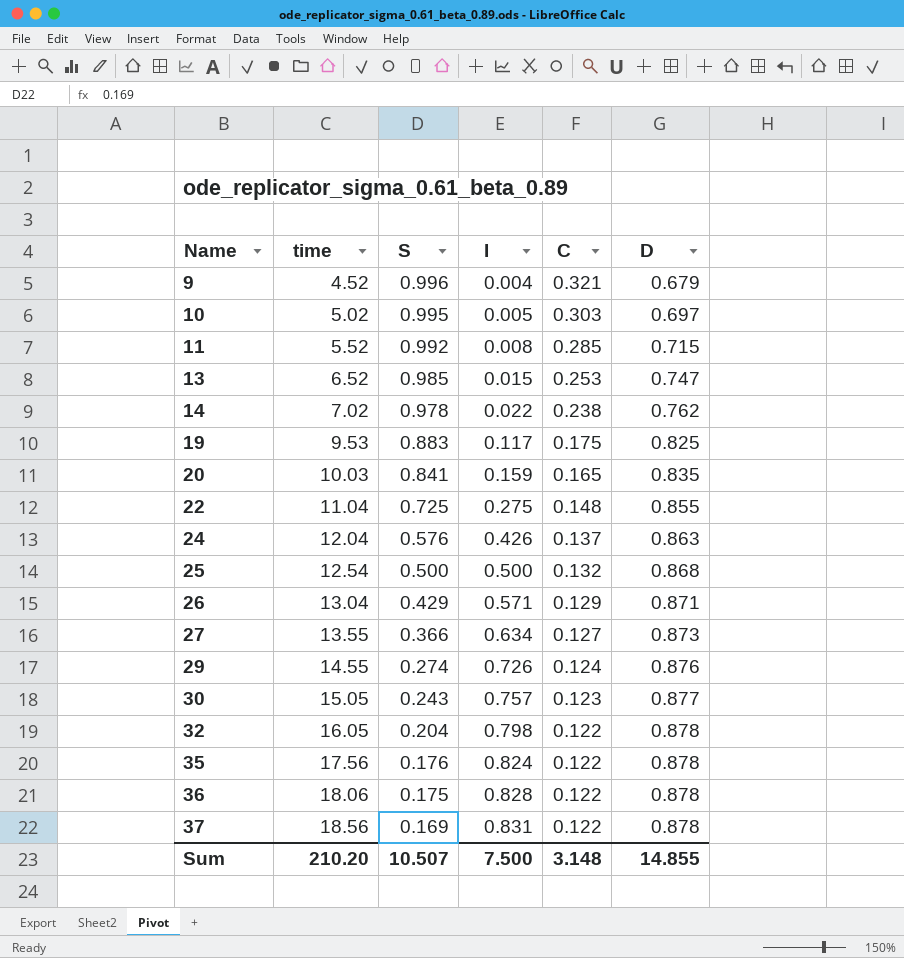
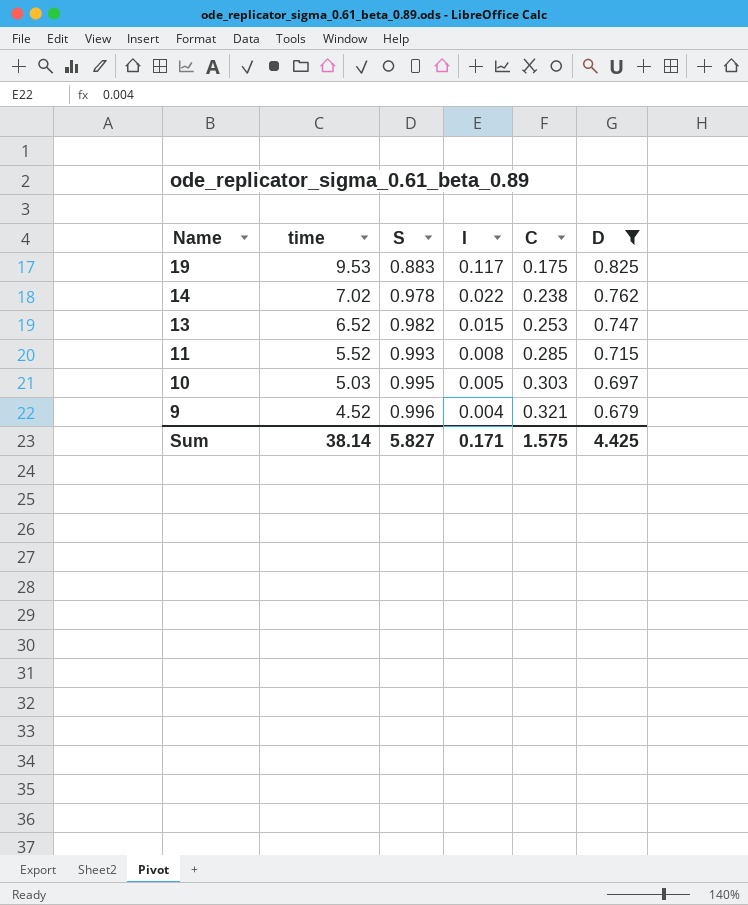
filter: none -> D <= 0.825
row order: Name ascending -> Name descending
13 | S: 0.985 -> 0.982
11 | S: 0.992 -> 0.993
10 | time: 5.02 -> 5.03
Sum | time: 210.20 -> 38.14
Sum | S: 10.507 -> 5.827
Sum | I: 7.500 -> 0.171
Sum | C: 3.148 -> 1.575
Sum | D: 14.855 -> 4.425

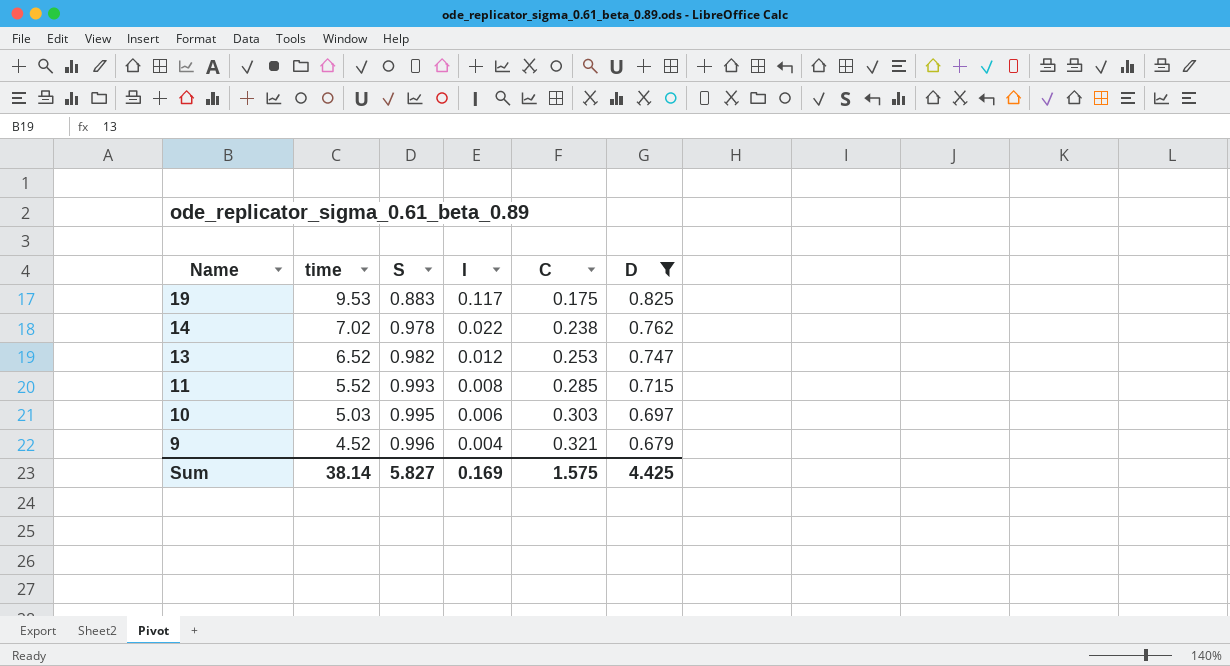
13 | I: 0.015 -> 0.012
10 | I: 0.005 -> 0.006
Sum | I: 0.171 -> 0.169

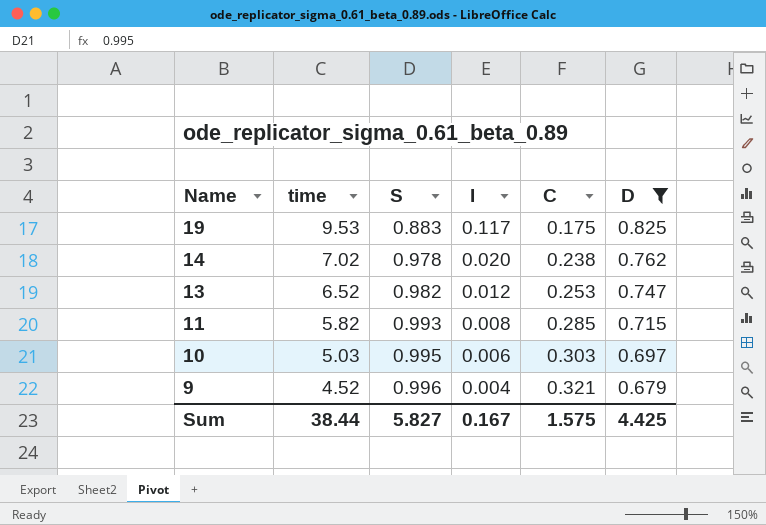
14 | I: 0.022 -> 0.020
11 | time: 5.52 -> 5.82
Sum | time: 38.14 -> 38.44
Sum | I: 0.169 -> 0.167

